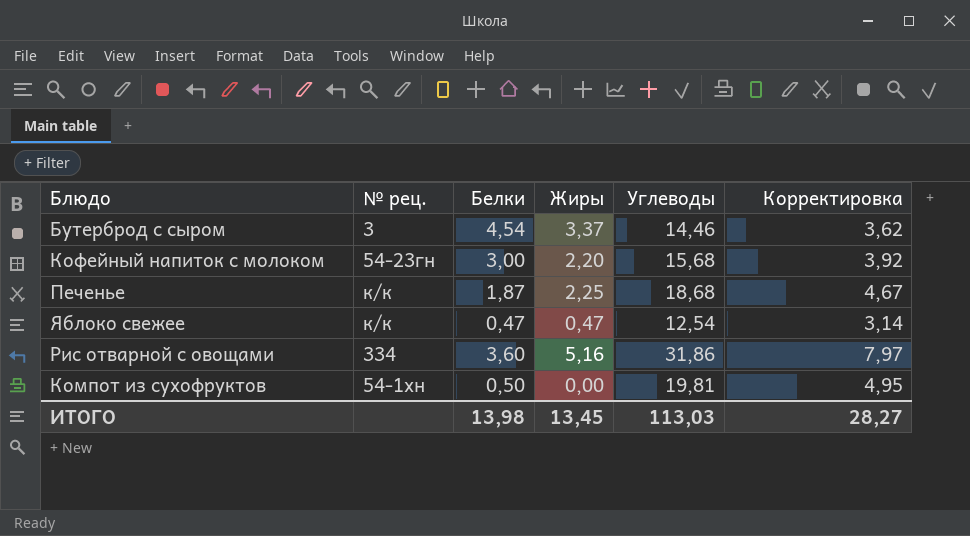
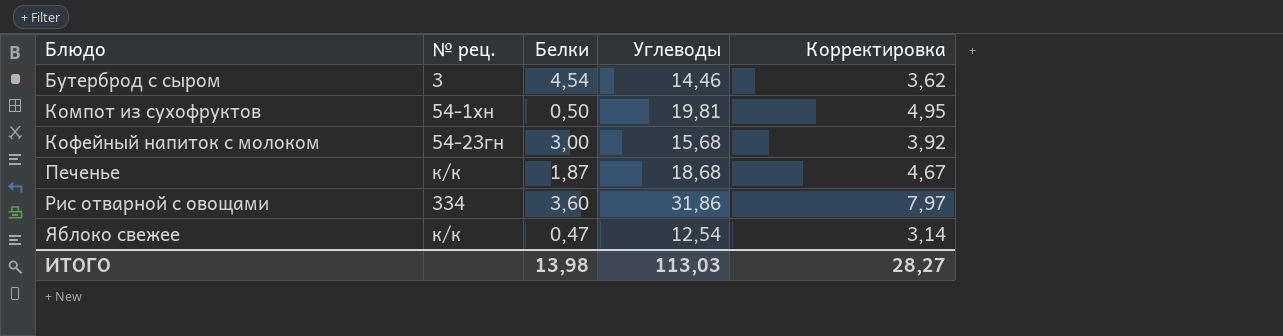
row order: none -> Блюдо ascending
column Жиры | position: 4 -> none

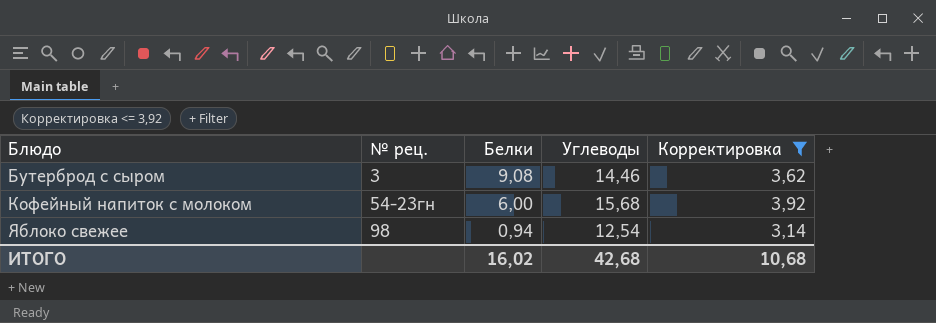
filter: none -> Корректировка <= 3,92
Бутерброд с сыром | Белки: 4,54 -> 9,08
Кофейный напиток с молоком | Белки: 3,00 -> 6,00
Яблоко свежее | № рец.: к/к -> 98
Яблоко свежее | Белки: 0,47 -> 0,94
ИТОГО | Белки: 13,98 -> 16,02
ИТОГО | Углеводы: 113,03 -> 42,68
ИТОГО | Корректировка: 28,27 -> 10,68

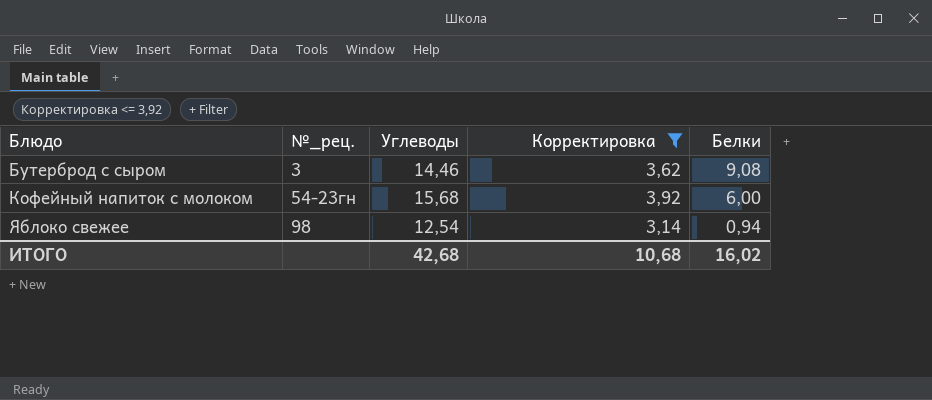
column name: № рец. -> №_рец.
column Белки | position: 3 -> 5

